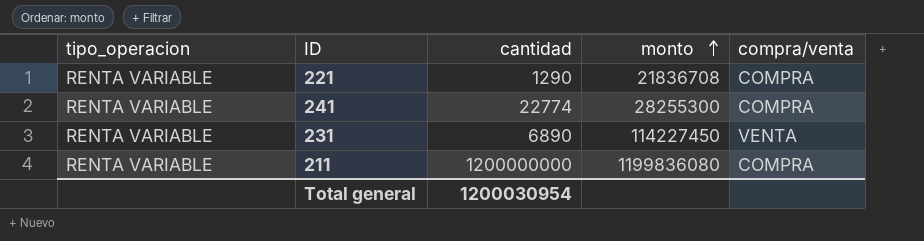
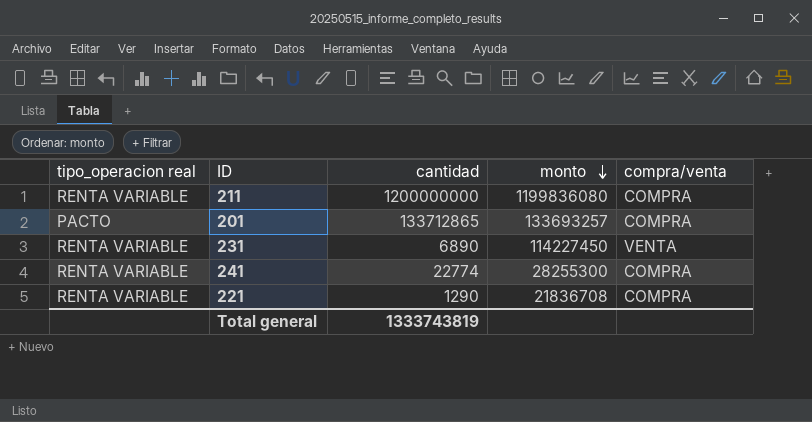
row order: monto ascending -> monto descending
column name: tipo_operacion -> tipo_operacion real
row 201: none -> PACTO | 133712865 | 133693257 | COMPRA
Total general | cantidad: 1200030954 -> 1333743819

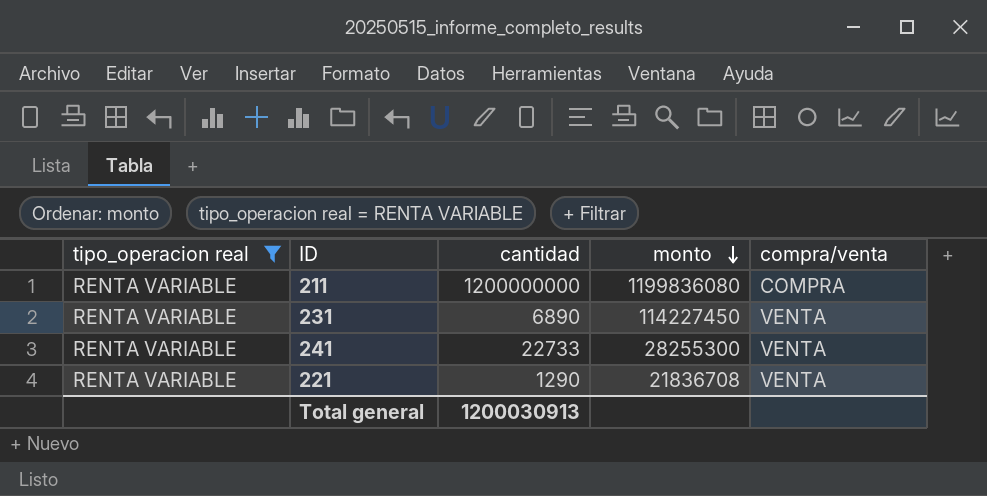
filter: none -> tipo_operacion real = RENTA VARIABLE
241 | cantidad: 22774 -> 22733
241 | compra/venta: COMPRA -> VENTA
221 | compra/venta: COMPRA -> VENTA
Total general | cantidad: 1333743819 -> 1200030913

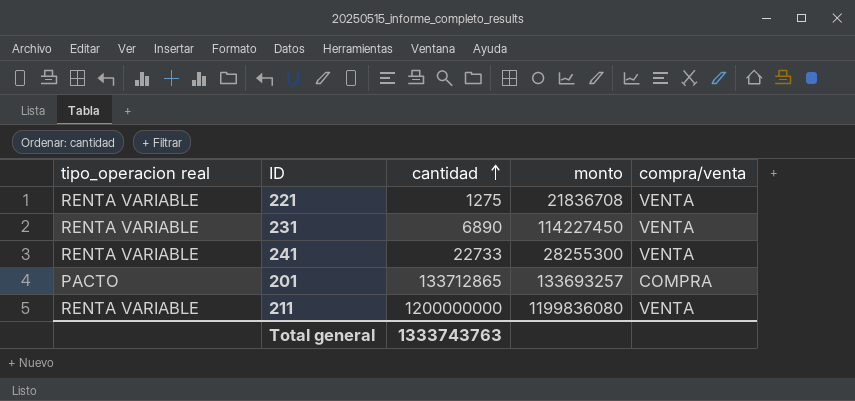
filter: tipo_operacion real = RENTA VARIABLE -> none
row order: monto descending -> cantidad ascending
221 | cantidad: 1290 -> 1275
211 | compra/venta: COMPRA -> VENTA
Total general | cantidad: 1200030913 -> 1333743763

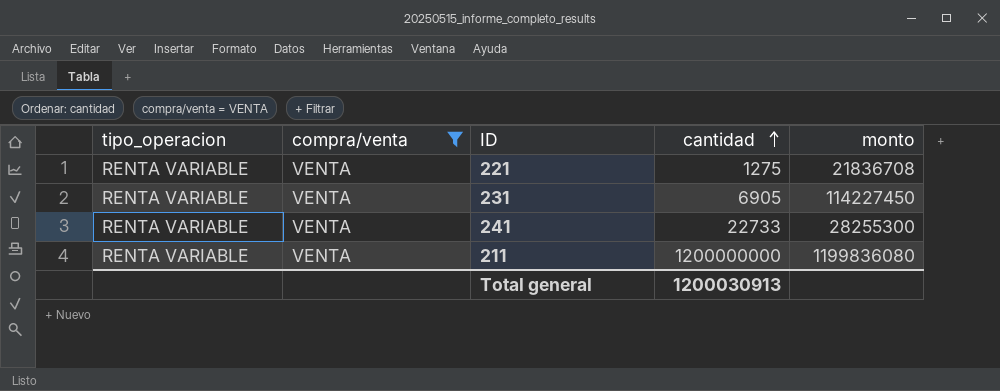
filter: none -> compra/venta = VENTA
column name: tipo_operacion real -> tipo_operacion
column compra/venta | position: 5 -> 2
231 | cantidad: 6890 -> 6905
Total general | cantidad: 1333743763 -> 1200030913

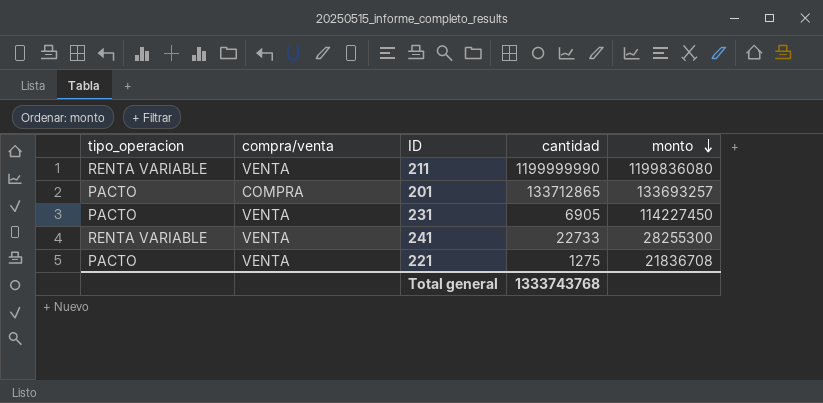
filter: compra/venta = VENTA -> none
row order: cantidad ascending -> monto descending
211 | cantidad: 1200000000 -> 1199999990
231 | tipo_operacion: RENTA VARIABLE -> PACTO
221 | tipo_operacion: RENTA VARIABLE -> PACTO
Total general | cantidad: 1200030913 -> 1333743768

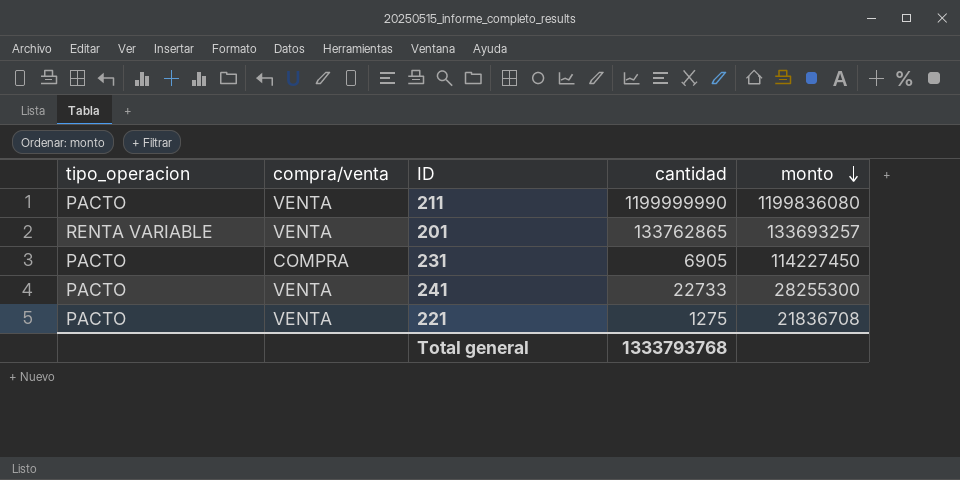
211 | tipo_operacion: RENTA VARIABLE -> PACTO
201 | tipo_operacion: PACTO -> RENTA VARIABLE
201 | compra/venta: COMPRA -> VENTA
201 | cantidad: 133712865 -> 133762865
231 | compra/venta: VENTA -> COMPRA
241 | tipo_operacion: RENTA VARIABLE -> PACTO
Total general | cantidad: 1333743768 -> 1333793768

